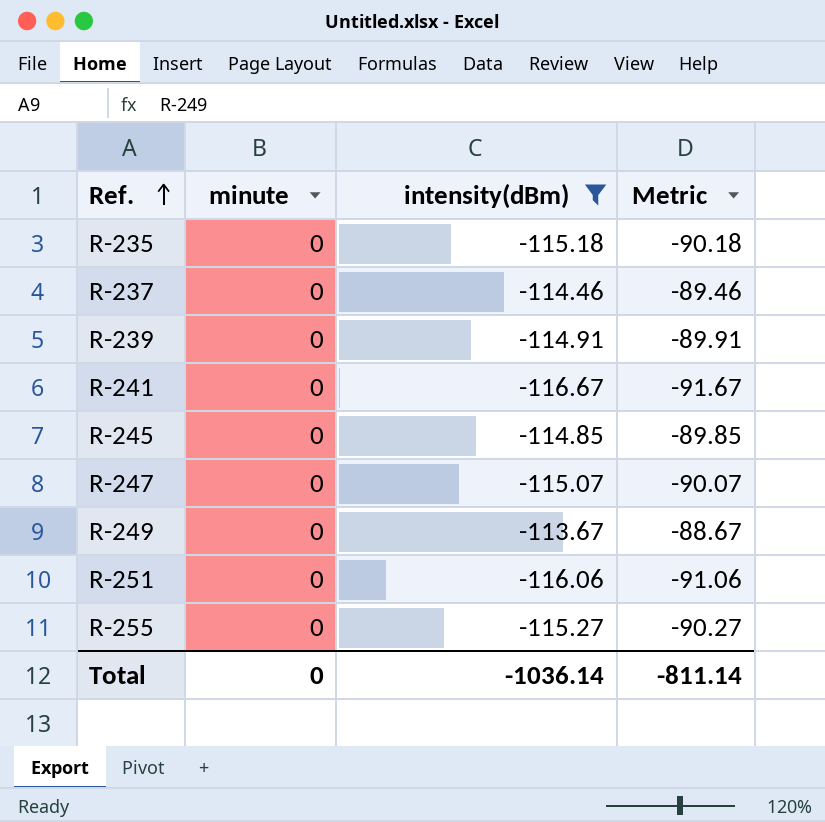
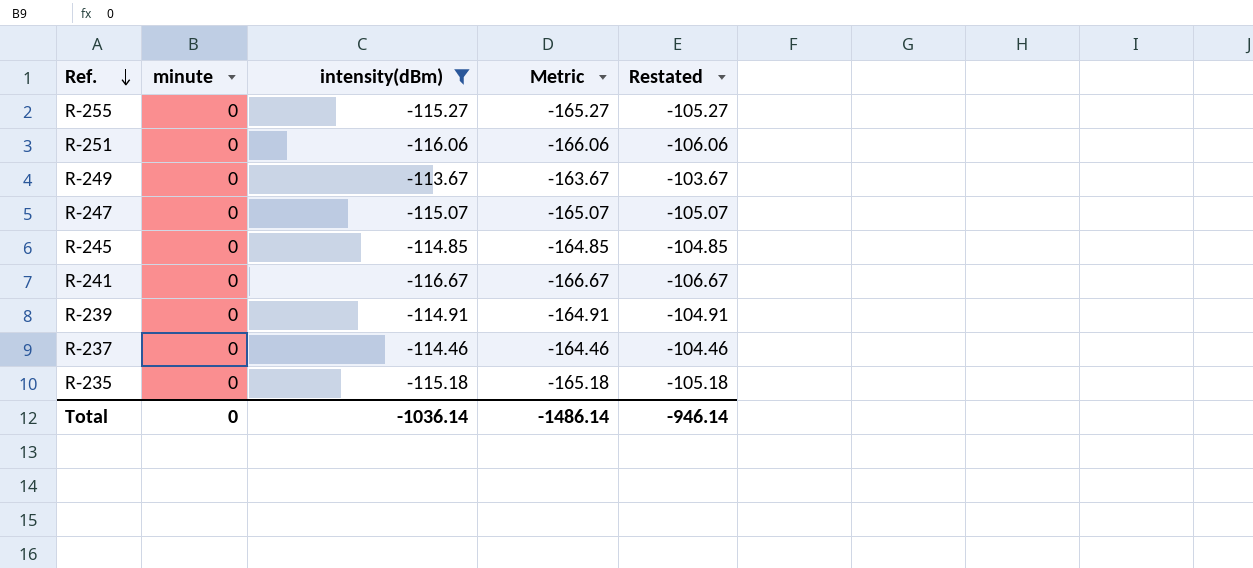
row order: Ref. ascending -> Ref. descending
column Metric | formula: [intensity(dBm)] + 25 -> [intensity(dBm)] - 50
column Restated | formula: none -> [intensity(dBm)] + 10
Total | Metric: -811.14 -> -1486.14

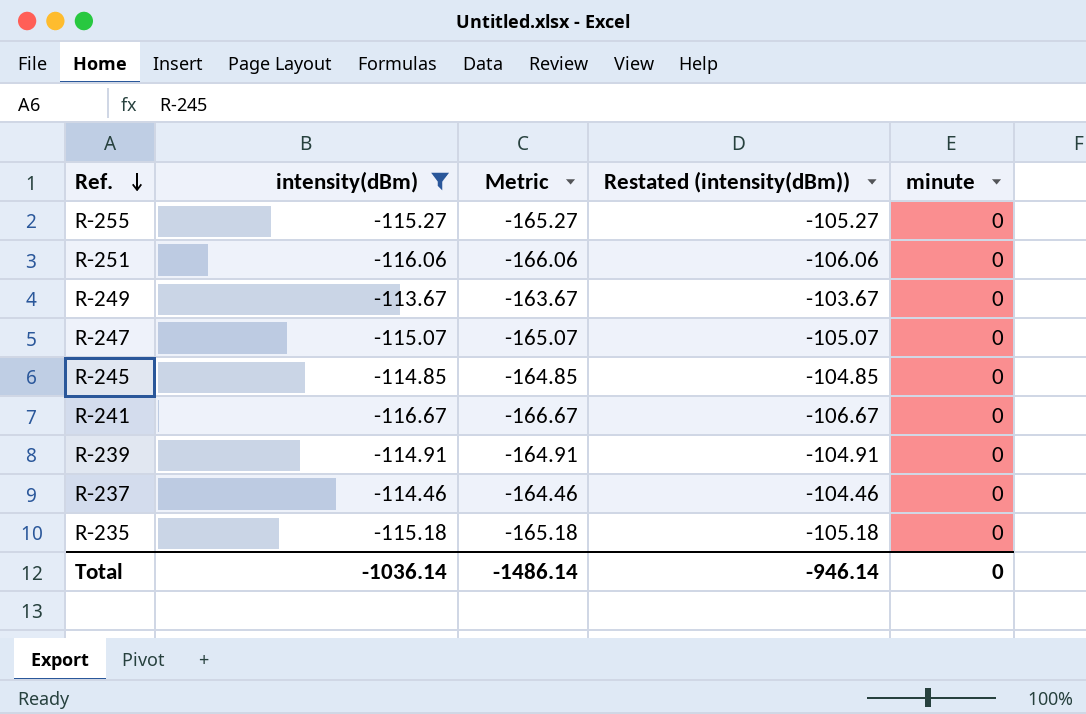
column name: Restated -> Restated (intensity(dBm))
column minute | position: 2 -> 5

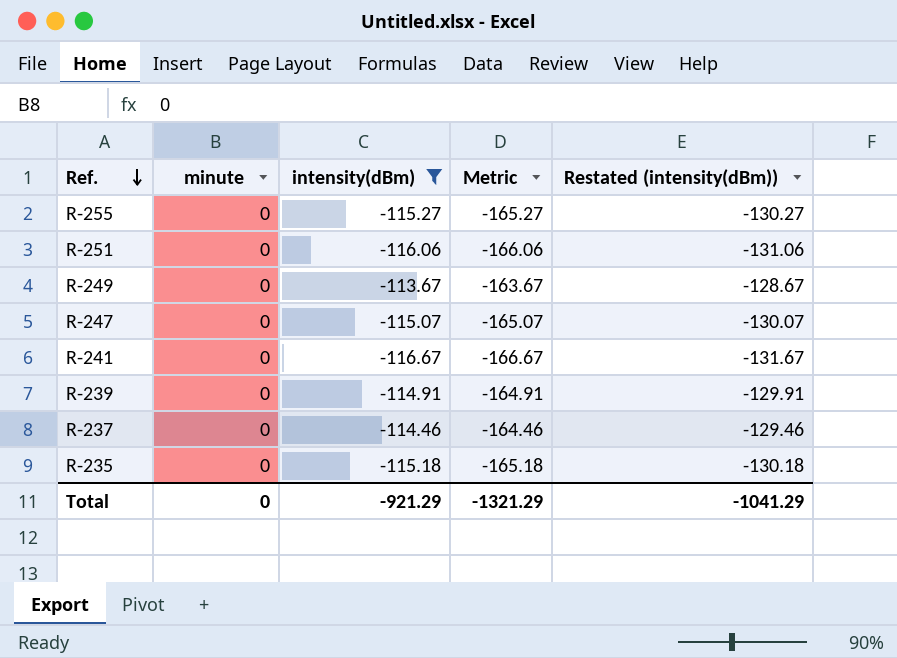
column minute | position: 5 -> 2
column Restated (intensity(dBm)) | formula: [intensity(dBm)] + 10 -> [intensity(dBm)] - 15
row R-245: -114.85 | -164.85 | -104.85 | 0 -> none
Total | intensity(dBm): -1036.14 -> -921.29
Total | Metric: -1486.14 -> -1321.29
Total | Restated (intensity(dBm)): -946.14 -> -1041.29

